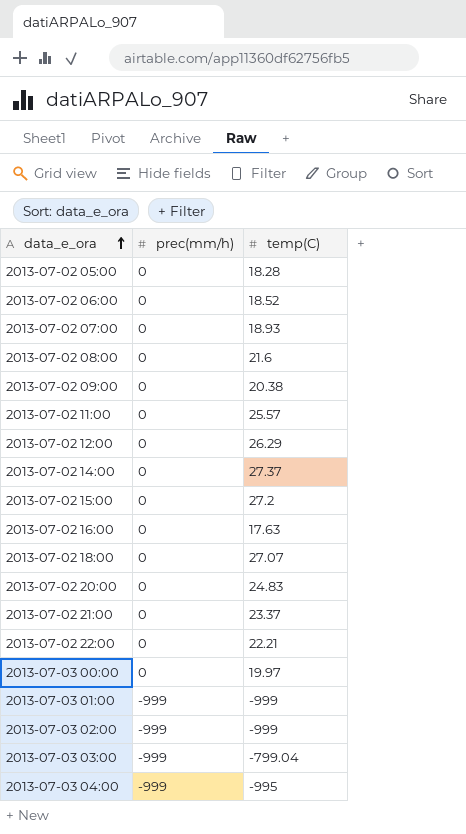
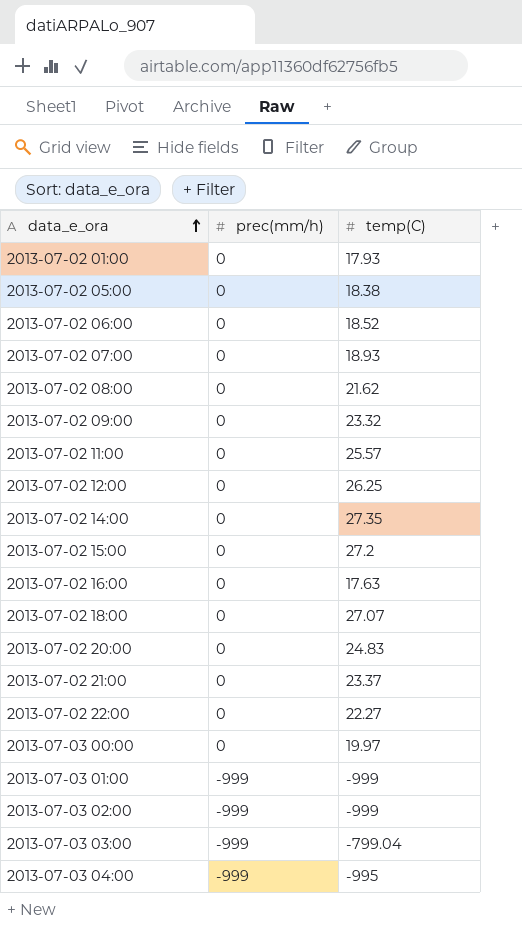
row 2013-07-02 01:00: none -> 0 | 17.93
2013-07-02 05:00 | temp(C): 18.28 -> 18.38
2013-07-02 08:00 | temp(C): 21.6 -> 21.62
2013-07-02 09:00 | temp(C): 20.38 -> 23.32
2013-07-02 12:00 | temp(C): 26.29 -> 26.25
2013-07-02 14:00 | temp(C): 27.37 -> 27.35
2013-07-02 22:00 | temp(C): 22.21 -> 22.27

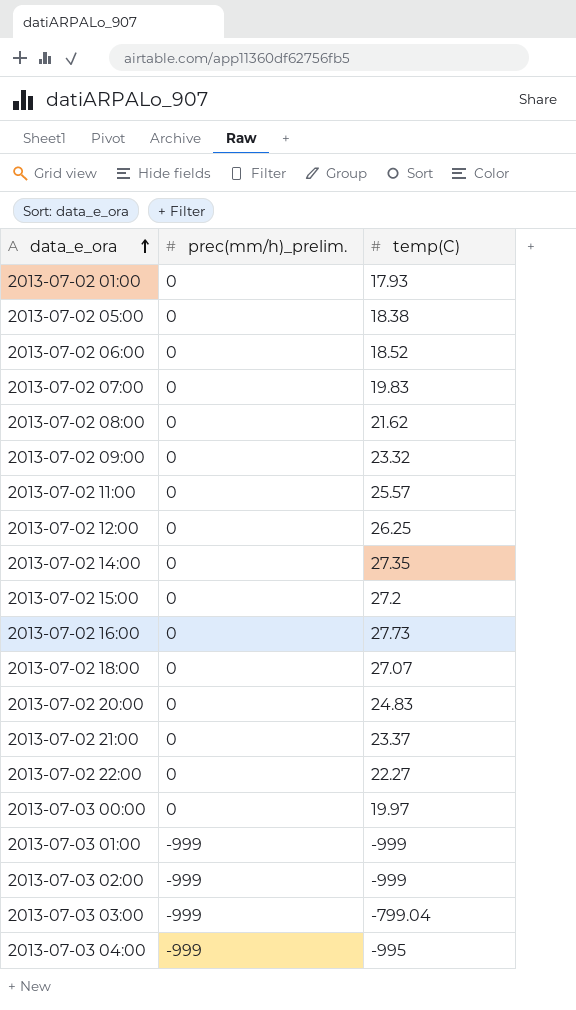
column name: prec(mm/h) -> prec(mm/h)_prelim.
2013-07-02 07:00 | temp(C): 18.93 -> 19.83
2013-07-02 16:00 | temp(C): 17.63 -> 27.73

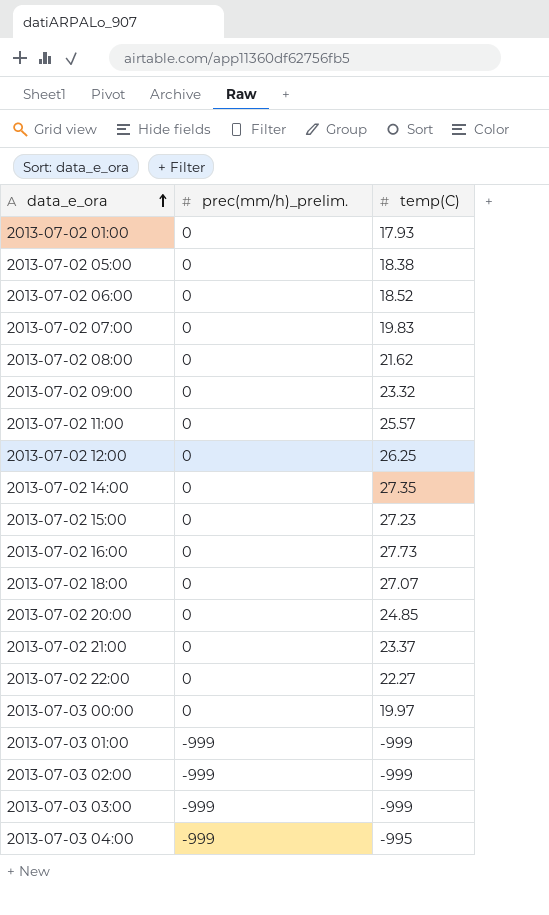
2013-07-02 15:00 | temp(C): 27.2 -> 27.23
2013-07-02 20:00 | temp(C): 24.83 -> 24.85
2013-07-03 03:00 | temp(C): -799.04 -> -999

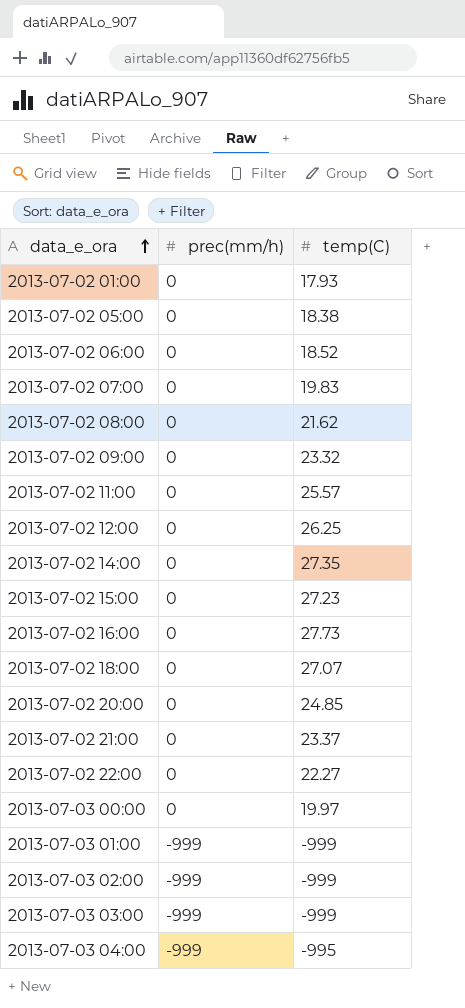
column name: prec(mm/h)_prelim. -> prec(mm/h)

